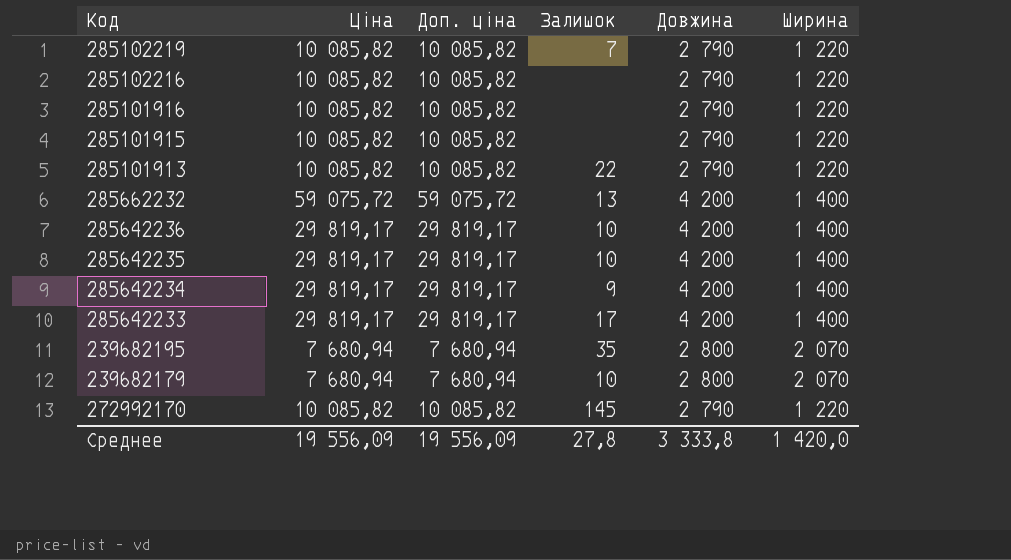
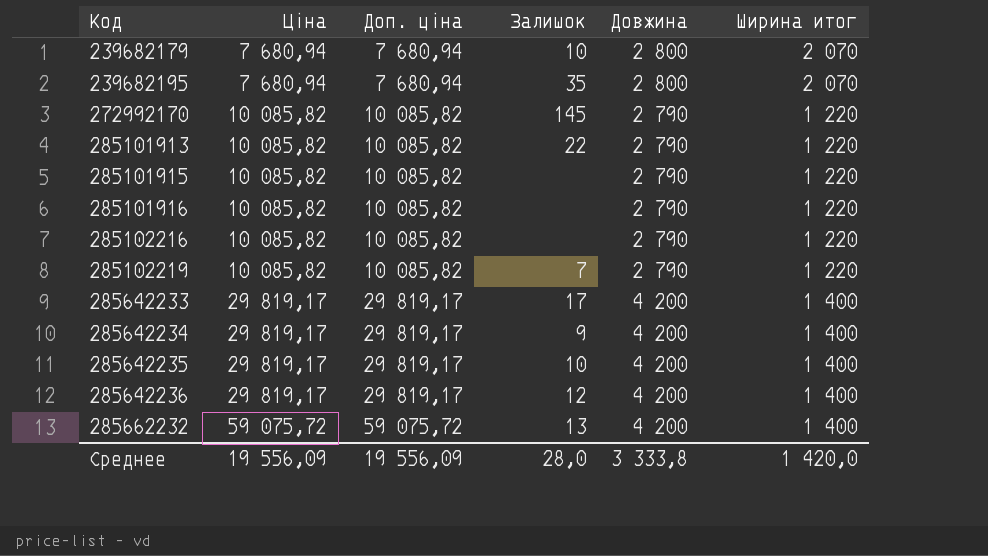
row order: none -> Код ascending
column name: Ширина -> Ширина итог
285642236 | Залишок: 10 -> 12
Среднее | Залишок: 27,8 -> 28,0

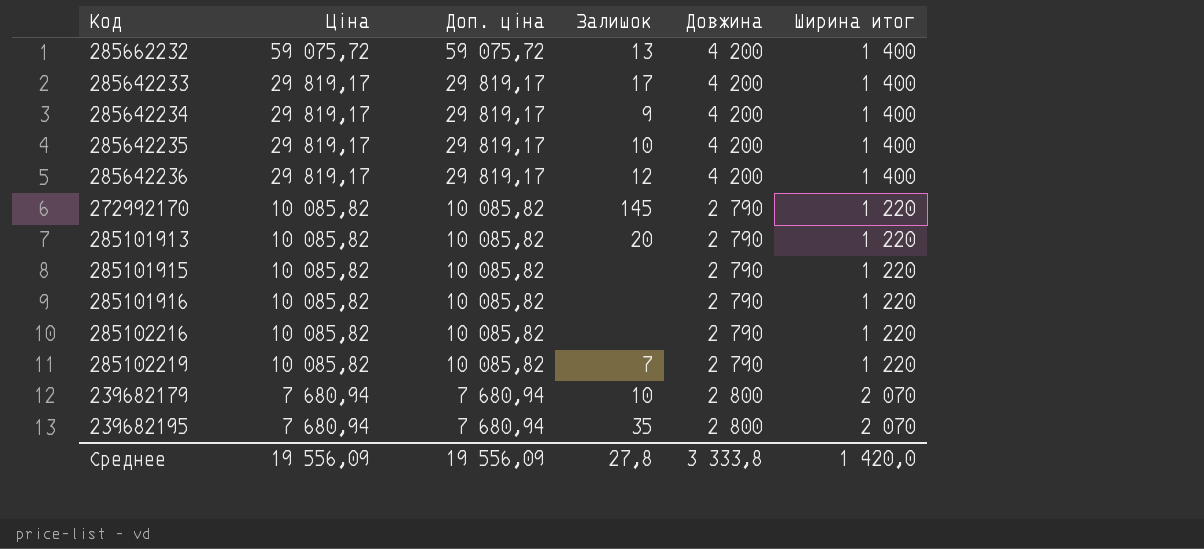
row order: Код ascending -> Ціна descending
285101913 | Залишок: 22 -> 20
Среднее | Залишок: 28,0 -> 27,8

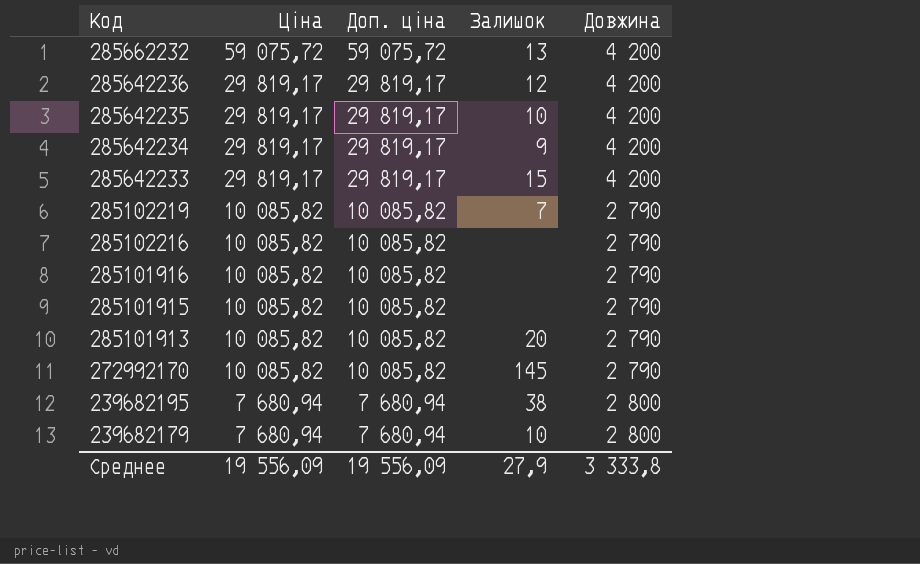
row order: Ціна descending -> Код descending
column Ширина итог | position: 6 -> none
285642233 | Залишок: 17 -> 15
239682195 | Залишок: 35 -> 38
Среднее | Залишок: 27,8 -> 27,9

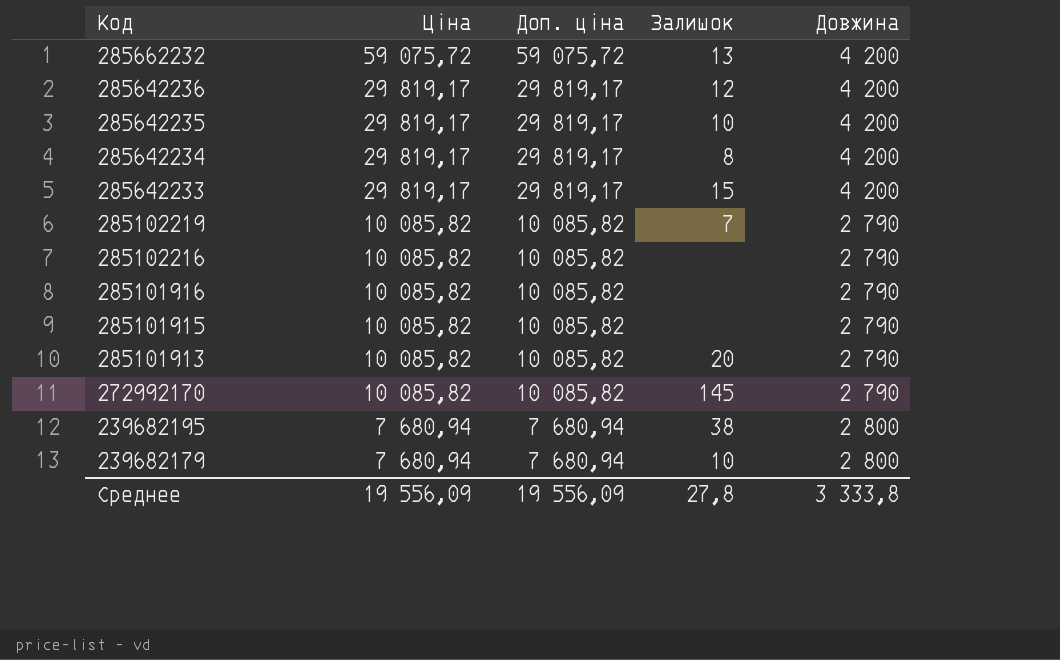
285642234 | Залишок: 9 -> 8
Среднее | Залишок: 27,9 -> 27,8

